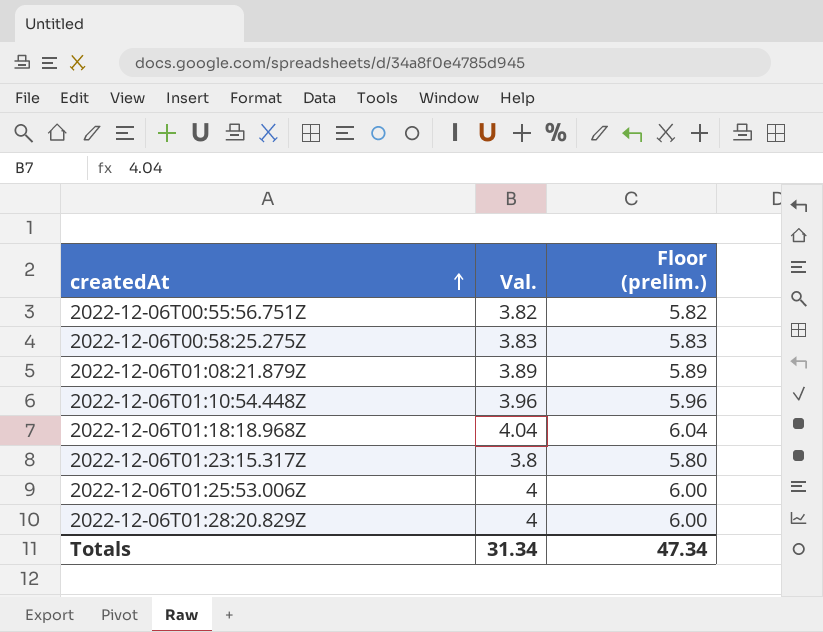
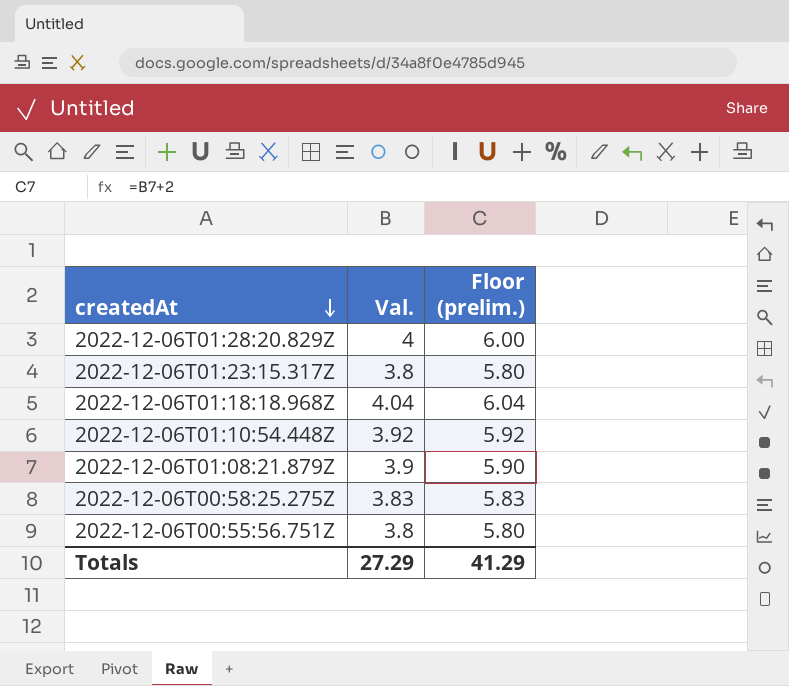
row order: createdAt ascending -> createdAt descending
row 2022-12-06T01:25:53.006Z: 4 | 6.00 -> none
2022-12-06T01:10:54.448Z | Val.: 3.96 -> 3.92
2022-12-06T01:10:54.448Z | Floor (prelim.): 5.96 -> 5.92
2022-12-06T01:08:21.879Z | Val.: 3.89 -> 3.9
2022-12-06T01:08:21.879Z | Floor (prelim.): 5.89 -> 5.90
2022-12-06T00:55:56.751Z | Val.: 3.82 -> 3.8
2022-12-06T00:55:56.751Z | Floor (prelim.): 5.82 -> 5.80
Totals | Val.: 31.34 -> 27.29
Totals | Floor (prelim.): 47.34 -> 41.29

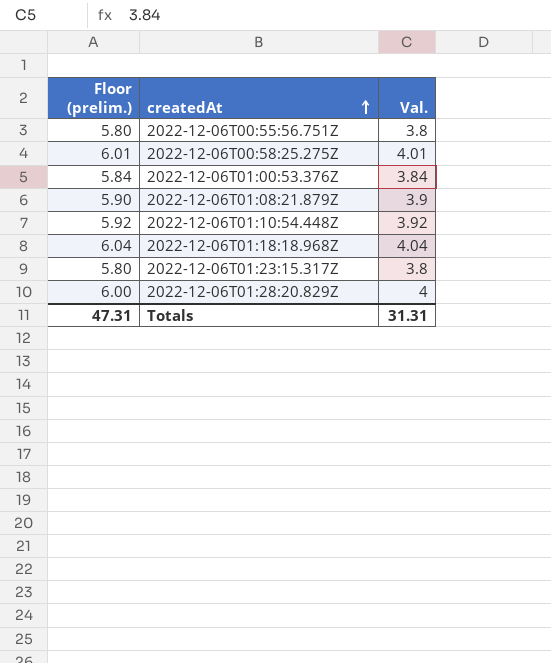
row order: createdAt descending -> createdAt ascending
column Floor (prelim.) | position: 3 -> 1
2022-12-06T00:58:25.275Z | Floor (prelim.): 5.83 -> 6.01
2022-12-06T00:58:25.275Z | Val.: 3.83 -> 4.01
row 2022-12-06T01:00:53.376Z: none -> 5.84 | 3.84
Totals | Floor (prelim.): 41.29 -> 47.31
Totals | Val.: 27.29 -> 31.31

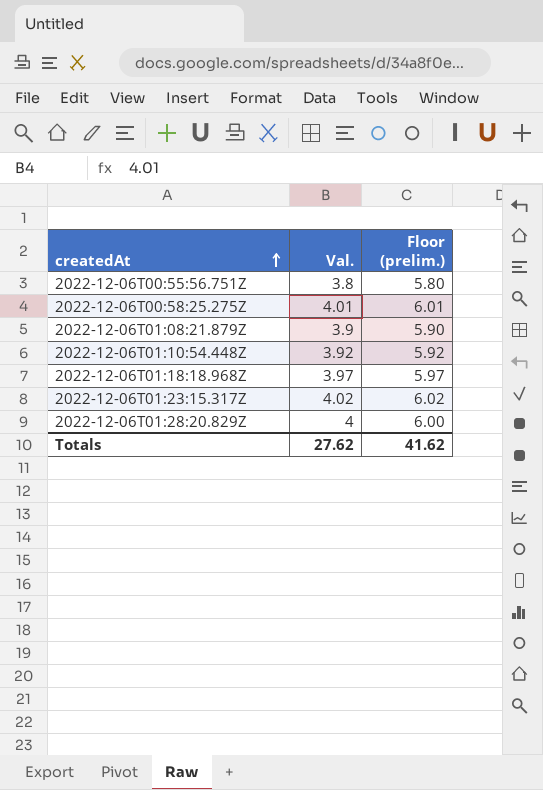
column Floor (prelim.) | position: 1 -> 3
row 2022-12-06T01:00:53.376Z: 5.84 | 3.84 -> none
2022-12-06T01:18:18.968Z | Val.: 4.04 -> 3.97
2022-12-06T01:18:18.968Z | Floor (prelim.): 6.04 -> 5.97
2022-12-06T01:23:15.317Z | Val.: 3.8 -> 4.02
2022-12-06T01:23:15.317Z | Floor (prelim.): 5.80 -> 6.02
Totals | Val.: 31.31 -> 27.62
Totals | Floor (prelim.): 47.31 -> 41.62

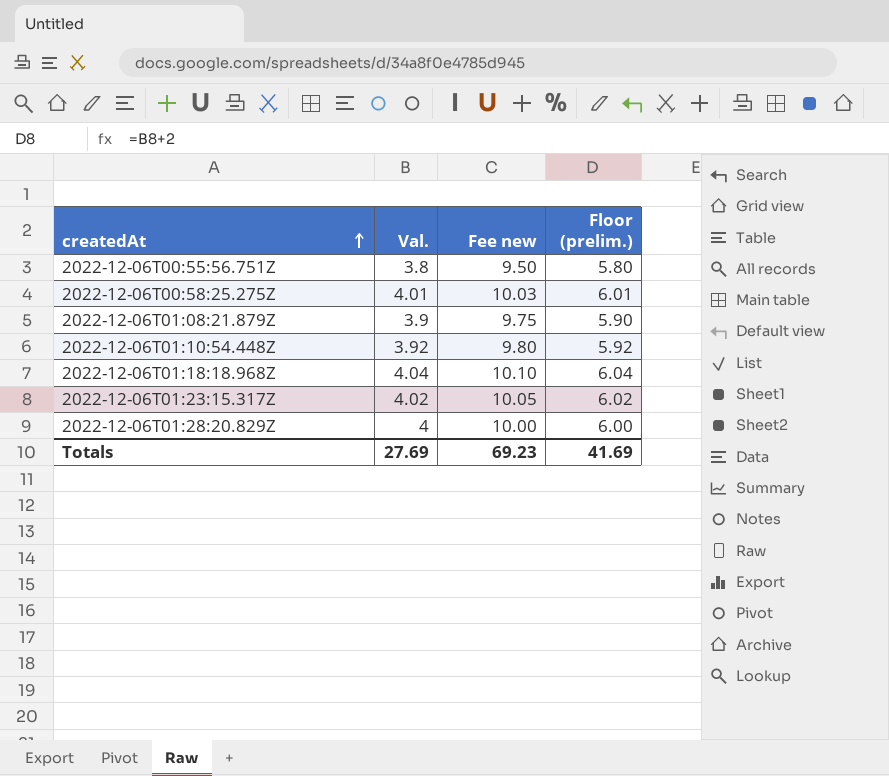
column Fee new | formula: none -> [Val.] * 2.5
2022-12-06T01:18:18.968Z | Val.: 3.97 -> 4.04
2022-12-06T01:18:18.968Z | Floor (prelim.): 5.97 -> 6.04
Totals | Val.: 27.62 -> 27.69
Totals | Floor (prelim.): 41.62 -> 41.69

